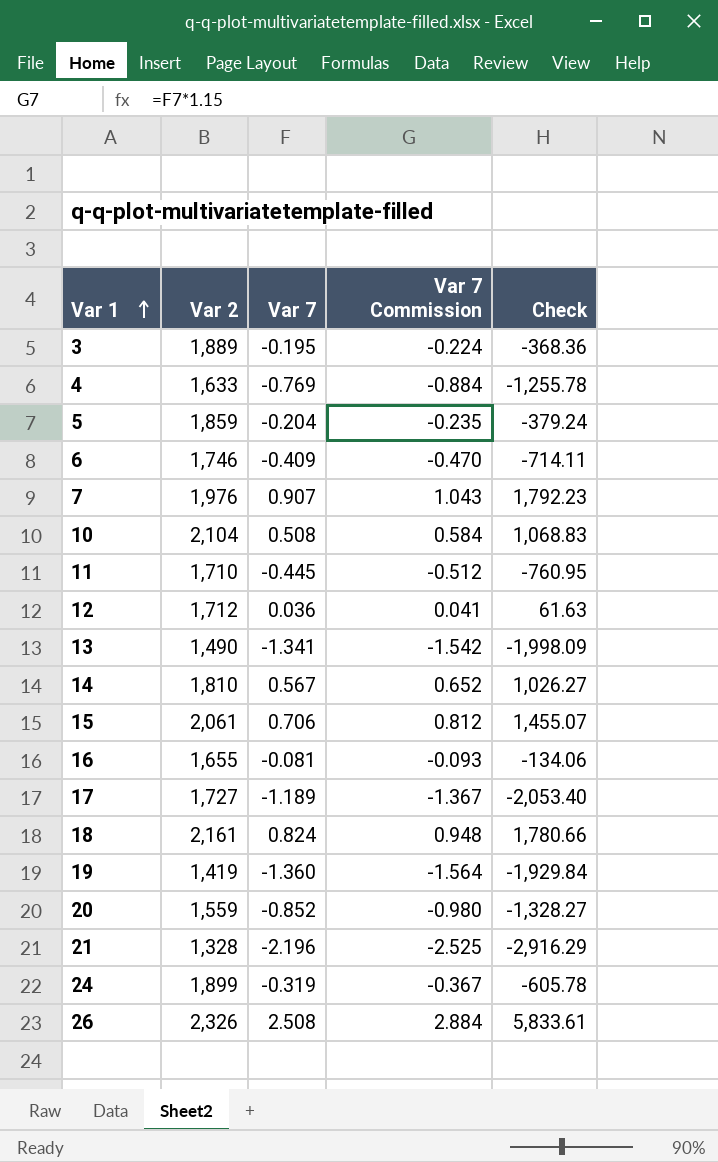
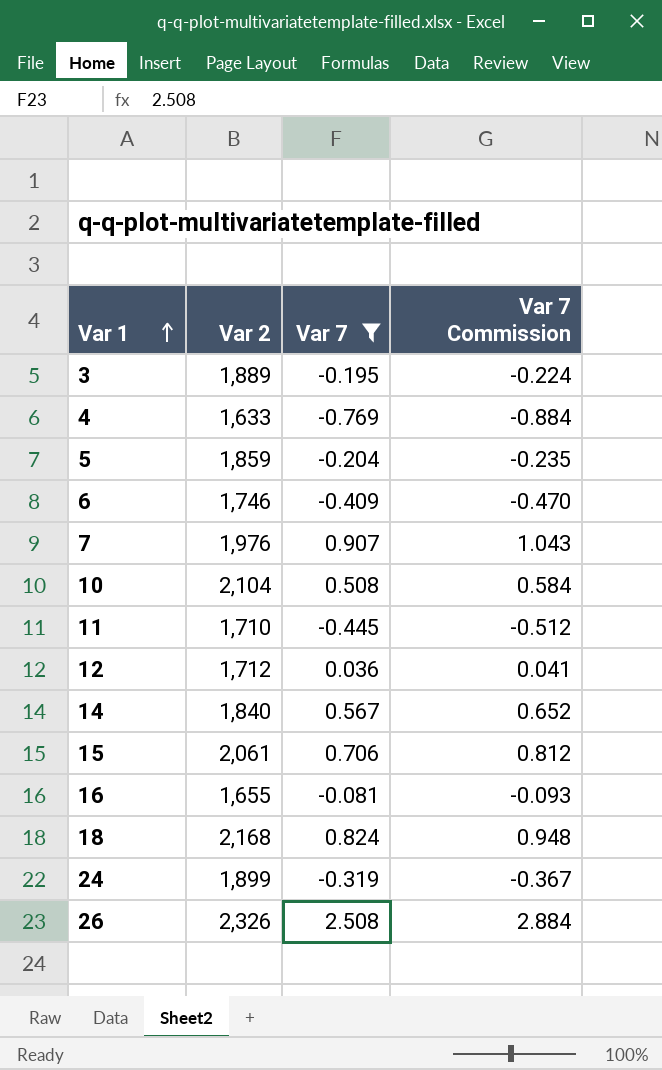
filter: none -> Var 7 >= -0.769
column Check | formula: [Var 2] * [Var 7] -> none
14 | Var 2: 1,810 -> 1,840
18 | Var 2: 2,161 -> 2,168

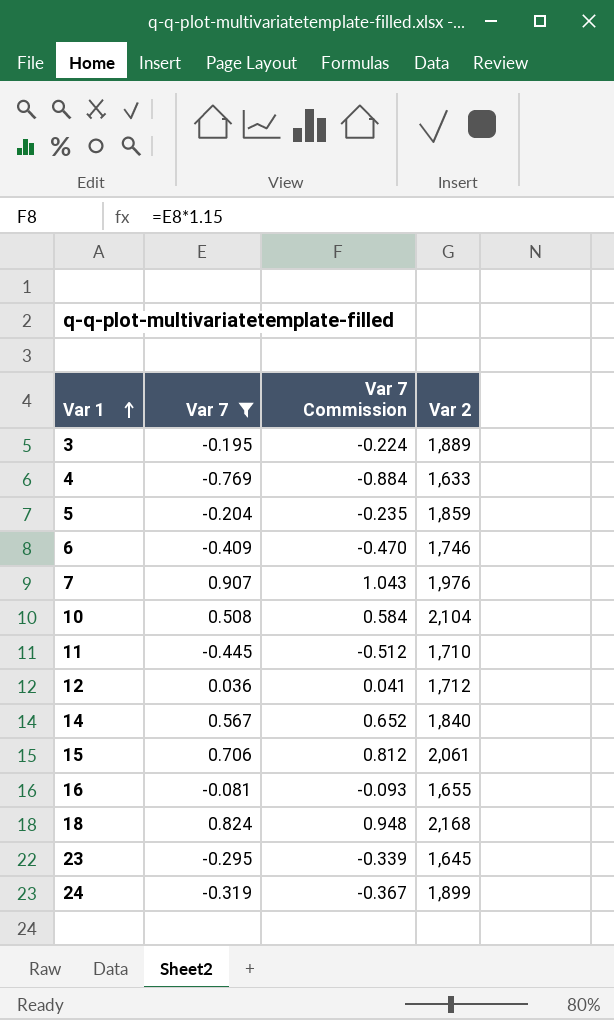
column Var 2 | position: 2 -> 4
row 26: 2,326 | 2.508 | 2.884 -> none
row 23: none -> -0.295 | -0.339 | 1,645

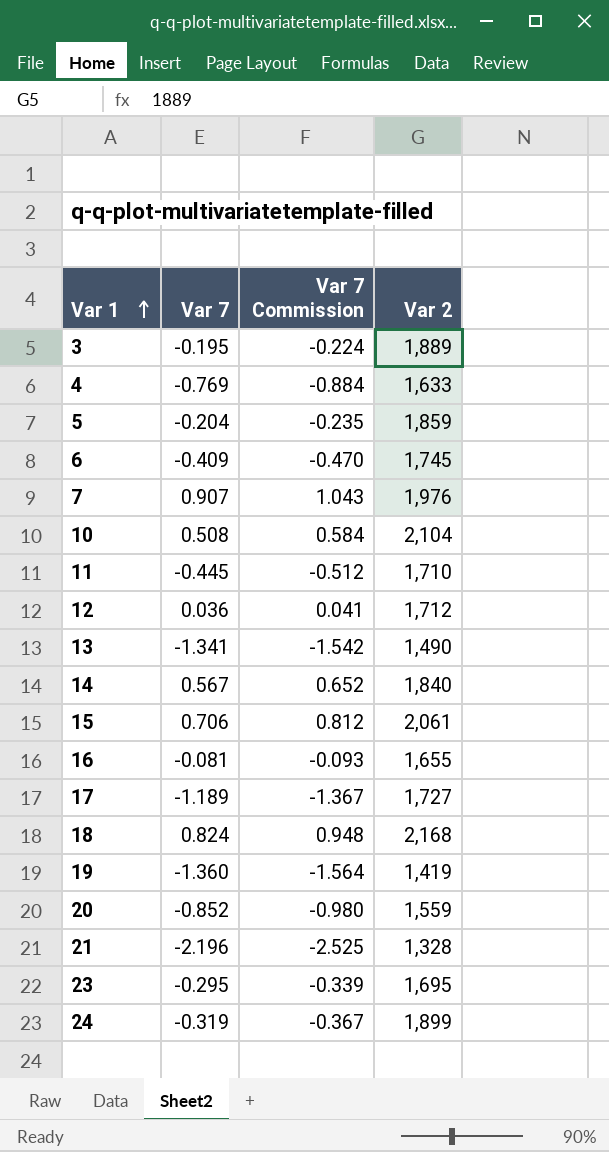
filter: Var 7 >= -0.769 -> none
6 | Var 2: 1,746 -> 1,745
23 | Var 2: 1,645 -> 1,695

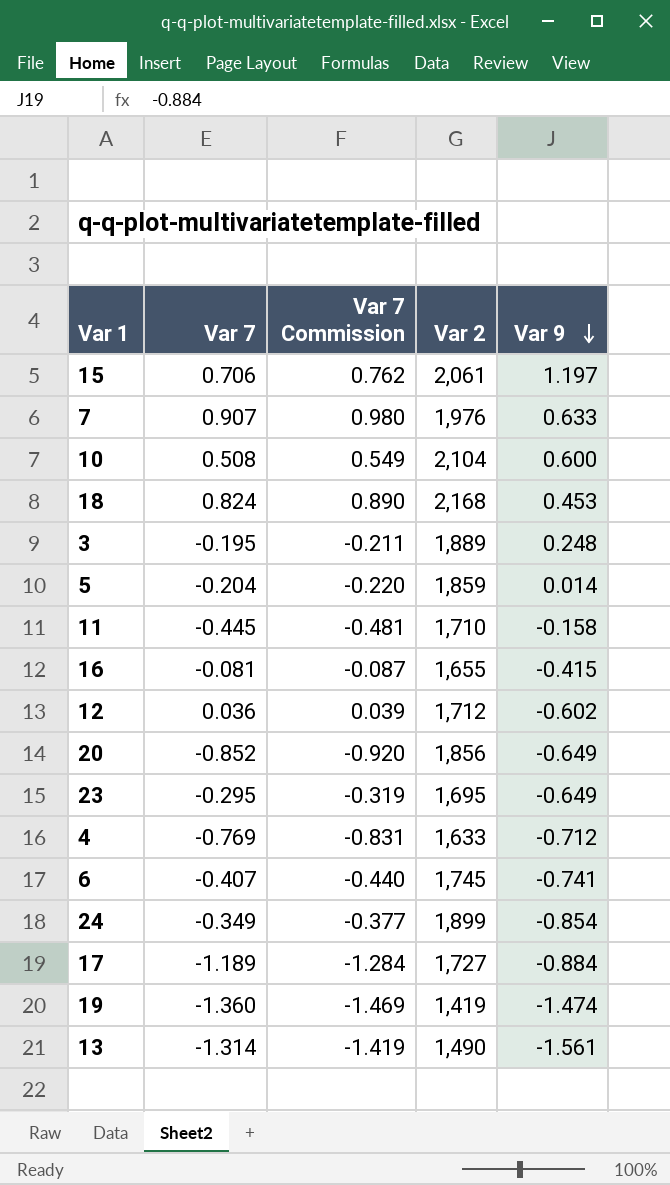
row order: Var 1 ascending -> Var 9 descending
column Var 7 Commission | formula: [Var 7] * 1.15 -> [Var 7] * 1.08
column Var 9 | position: none -> 5
row 14: 0.567 | 0.652 | 1,840 -> none
row 21: -2.196 | -2.525 | 1,328 -> none
20 | Var 2: 1,559 -> 1,856
6 | Var 7: -0.409 -> -0.407
24 | Var 7: -0.319 -> -0.349
13 | Var 7: -1.341 -> -1.314

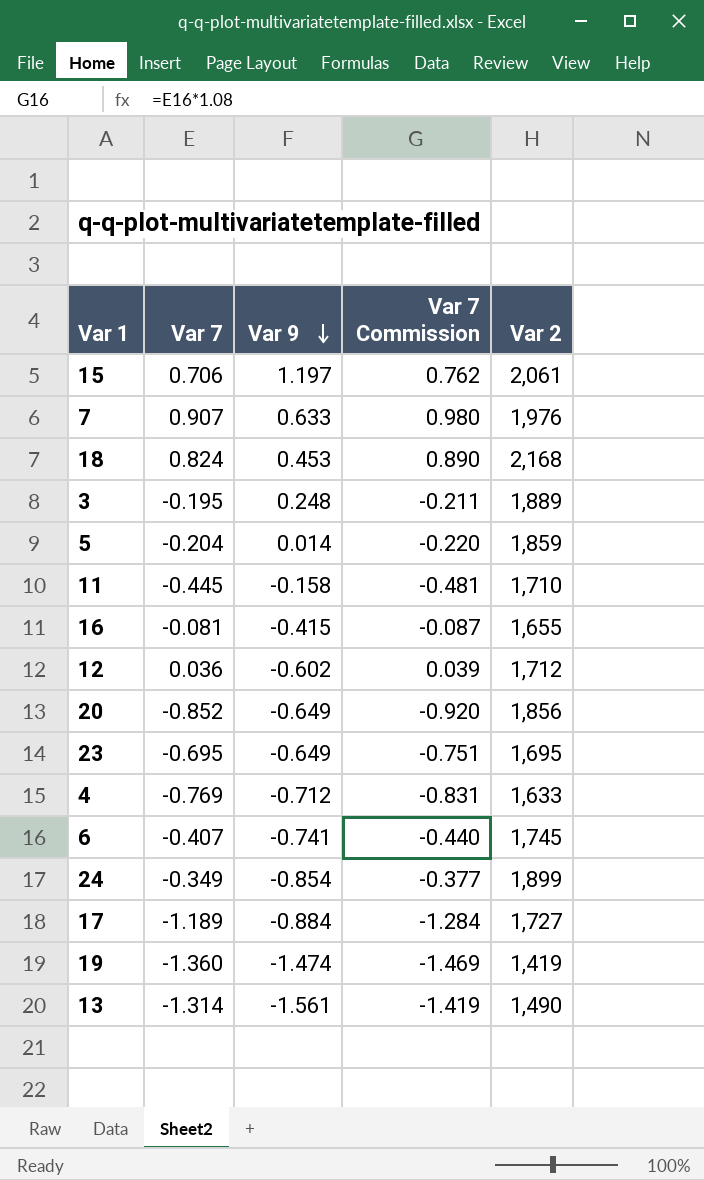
column Var 9 | position: 5 -> 3
row 10: 0.508 | 0.549 | 2,104 | 0.600 -> none
23 | Var 7: -0.295 -> -0.695
23 | Var 7 Commission: -0.319 -> -0.751

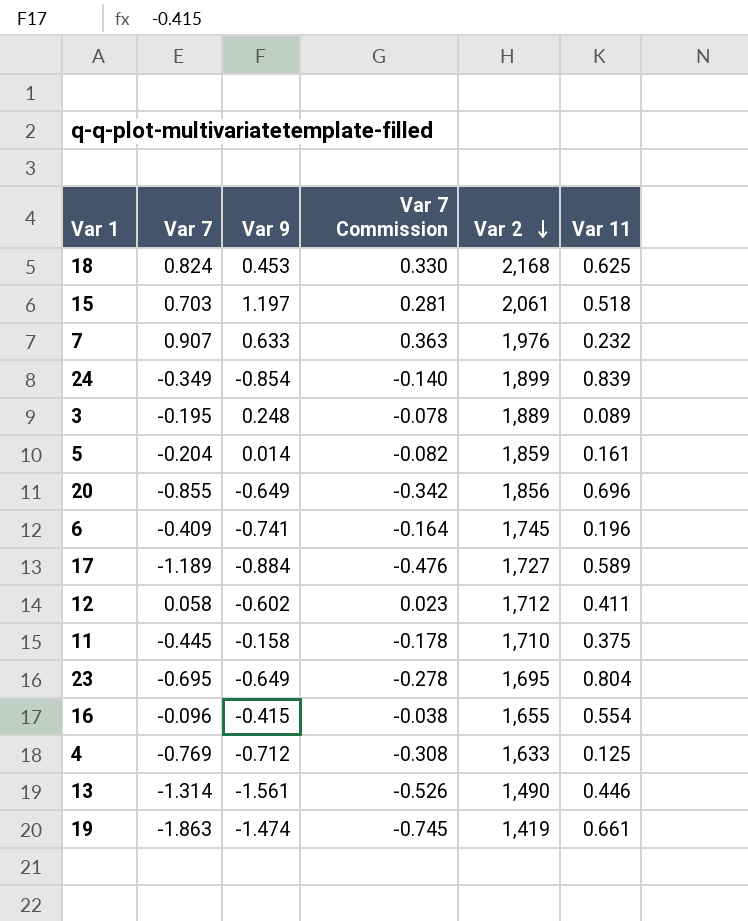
row order: Var 9 descending -> Var 2 descending
column Var 7 Commission | formula: [Var 7] * 1.08 -> [Var 7] * 0.4
column Var 11 | position: none -> 6
15 | Var 7: 0.706 -> 0.703
20 | Var 7: -0.852 -> -0.855
6 | Var 7: -0.407 -> -0.409
12 | Var 7: 0.036 -> 0.058
16 | Var 7: -0.081 -> -0.096
19 | Var 7: -1.360 -> -1.863

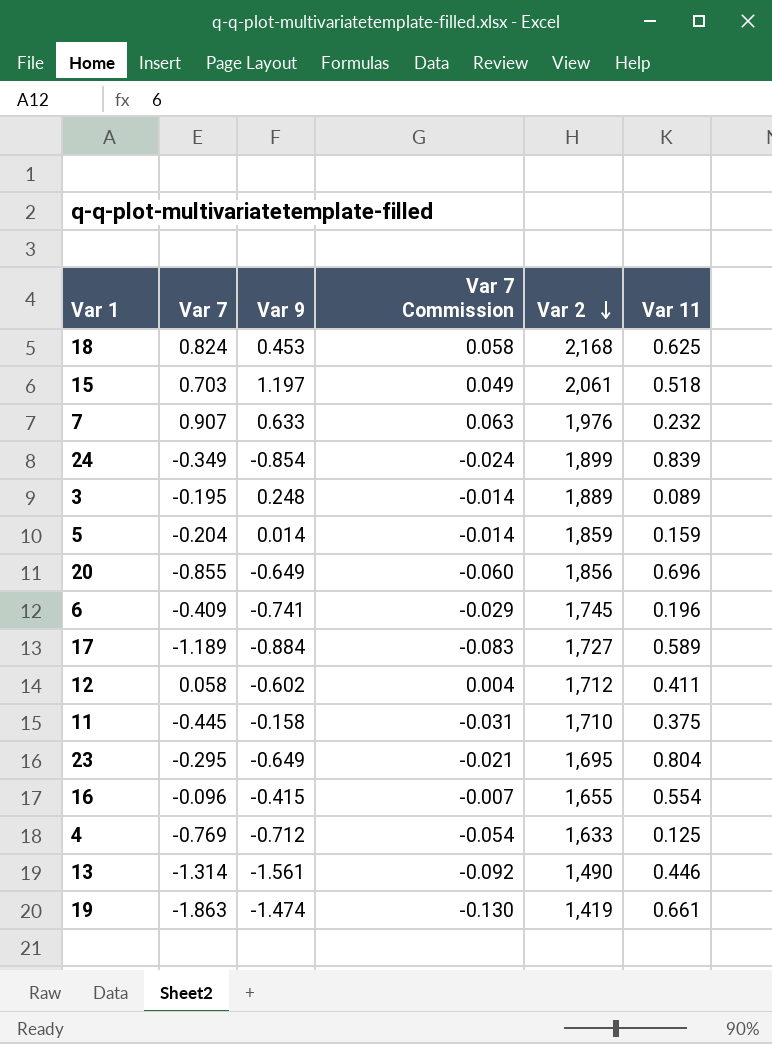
column Var 7 Commission | formula: [Var 7] * 0.4 -> [Var 7] * 0.07
5 | Var 11: 0.161 -> 0.159
23 | Var 7: -0.695 -> -0.295

